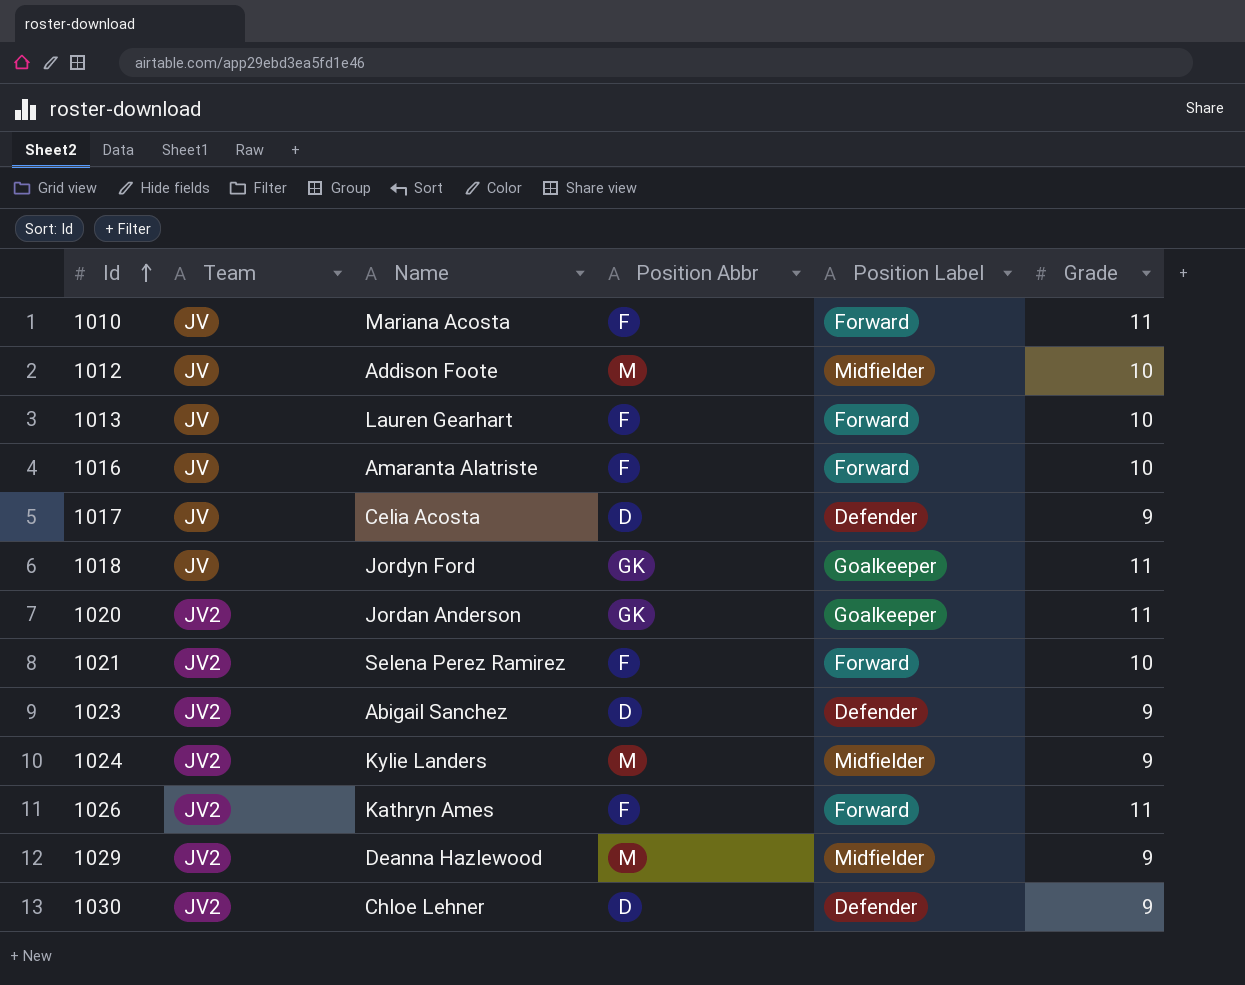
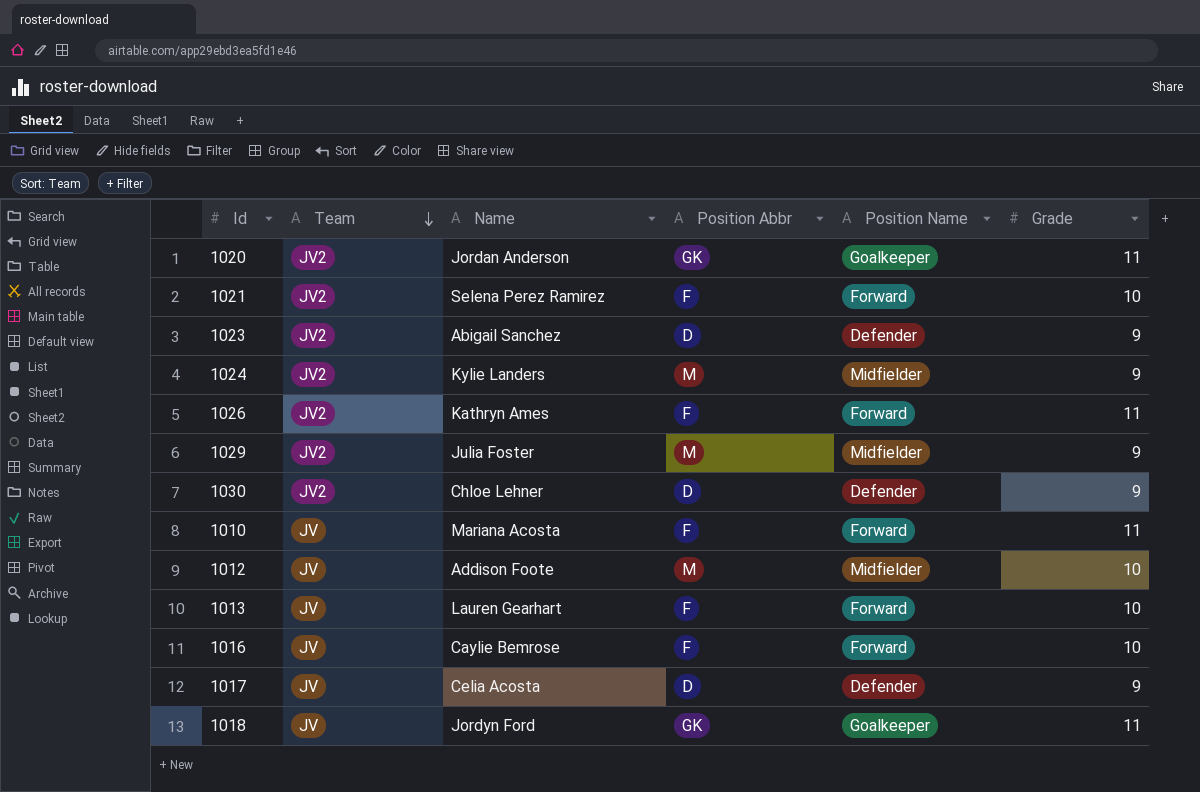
row order: Id ascending -> Team descending
column name: Position Label -> Position Name
1029 | Name: Deanna Hazlewood -> Julia Foster
1016 | Name: Amaranta Alatriste -> Caylie Bemrose

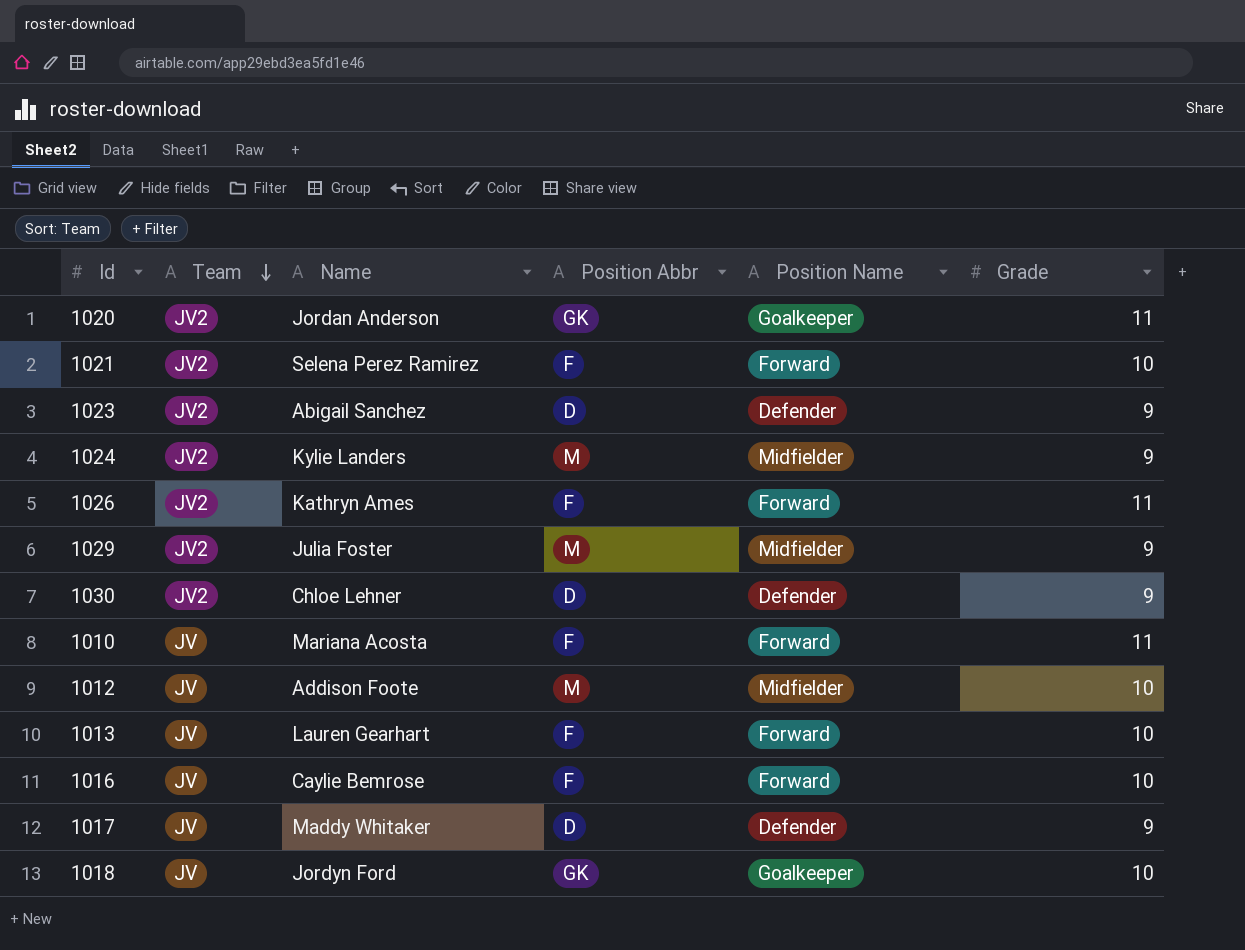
1017 | Name: Celia Acosta -> Maddy Whitaker
1018 | Grade: 11 -> 10

